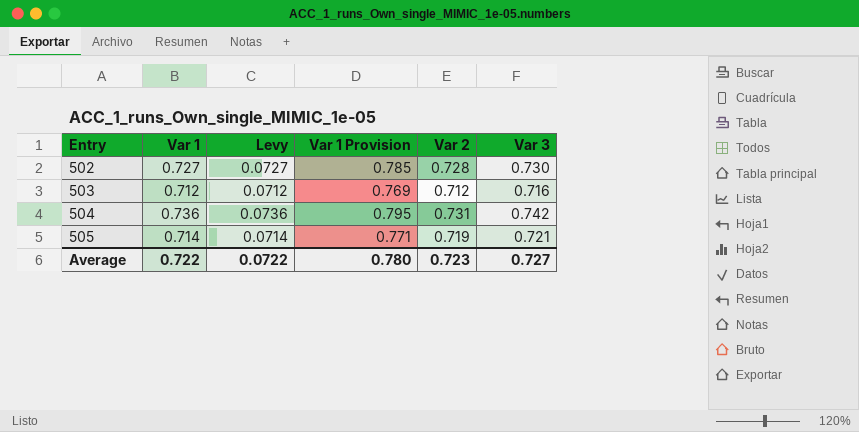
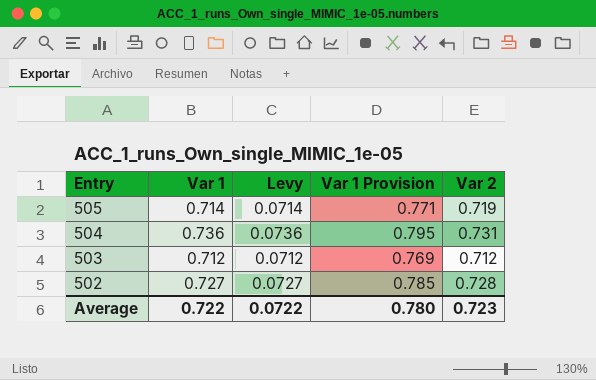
row order: Entry ascending -> Entry descending
column Var 3 | position: 6 -> none

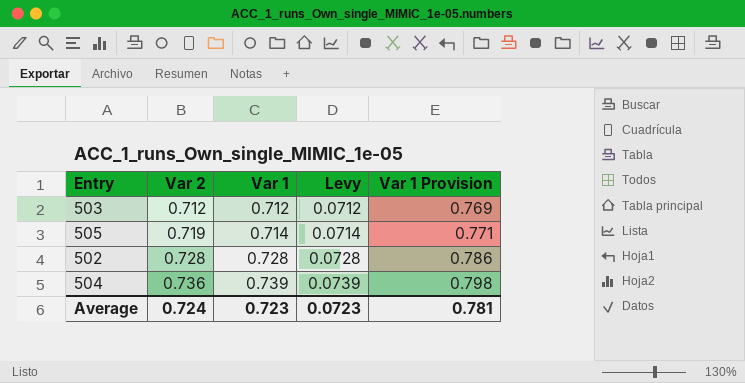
row order: Entry descending -> Var 2 ascending
column Var 2 | position: 5 -> 2
502 | Var 1: 0.727 -> 0.728
502 | Levy: 0.0727 -> 0.0728
502 | Var 1 Provision: 0.785 -> 0.786
504 | Var 2: 0.731 -> 0.736
504 | Var 1: 0.736 -> 0.739
504 | Levy: 0.0736 -> 0.0739
504 | Var 1 Provision: 0.795 -> 0.798
Average | Var 2: 0.723 -> 0.724
Average | Var 1: 0.722 -> 0.723
Average | Levy: 0.0722 -> 0.0723
Average | Var 1 Provision: 0.780 -> 0.781

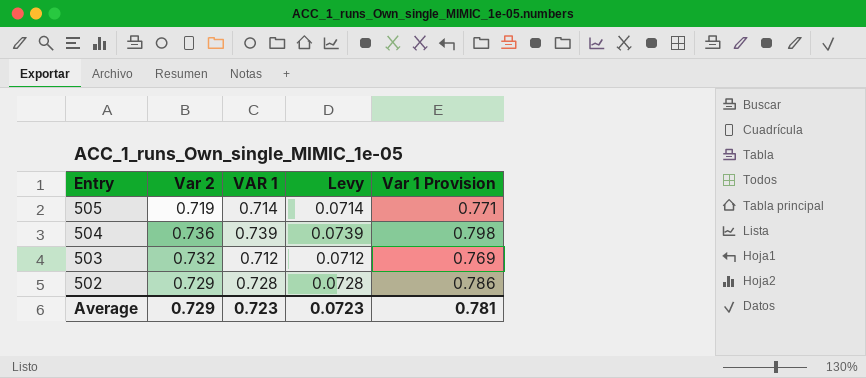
row order: Var 2 ascending -> Entry descending
column name: Var 1 -> VAR 1
503 | Var 2: 0.712 -> 0.732
502 | Var 2: 0.728 -> 0.729
Average | Var 2: 0.724 -> 0.729

